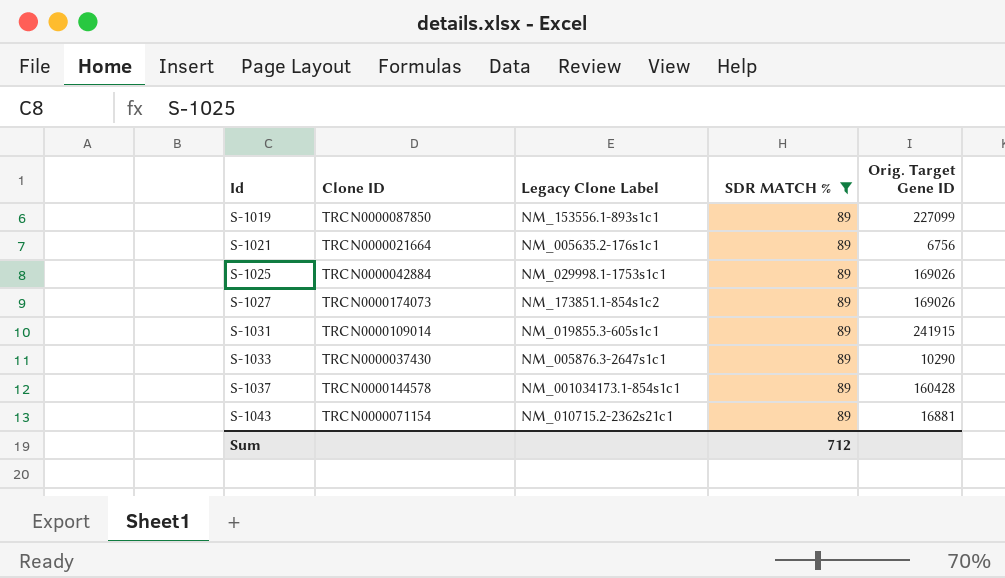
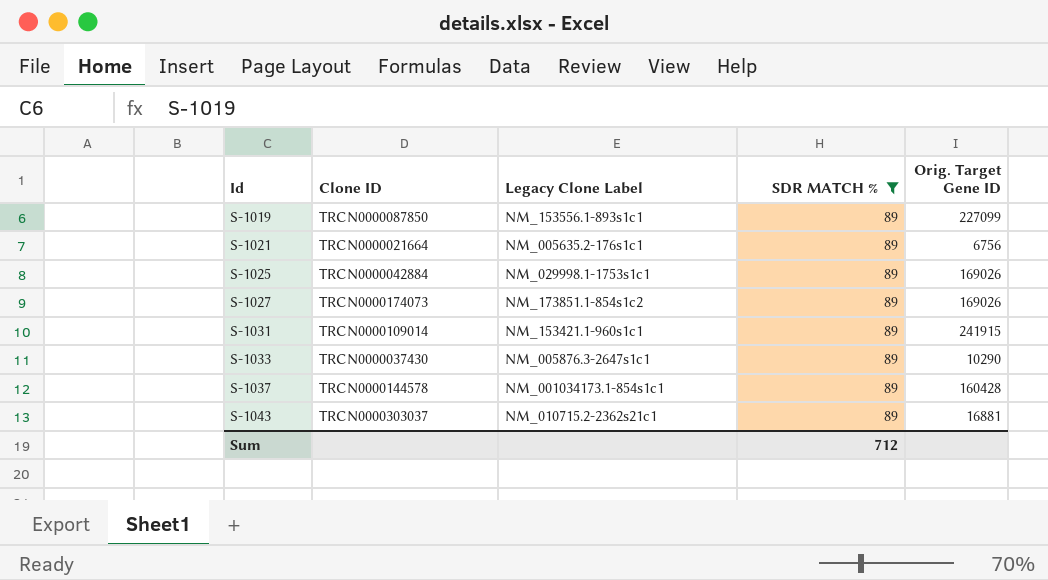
S-1031 | Legacy Clone Label: NM_019855.3-605s1c1 -> NM_153421.1-960s1c1
S-1043 | Clone ID: TRCN0000071154 -> TRCN0000303037

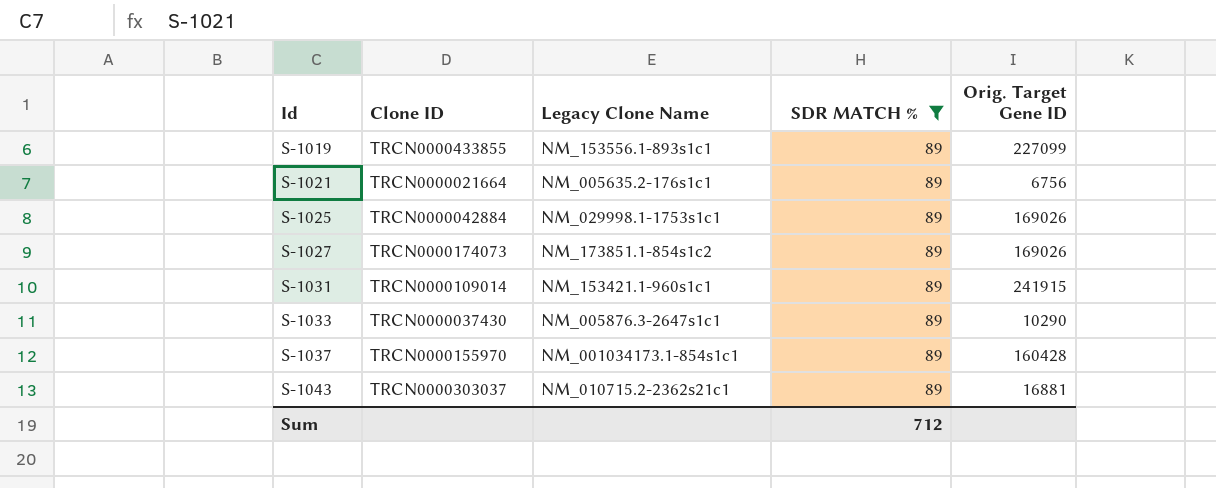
column name: Legacy Clone Label -> Legacy Clone Name
S-1019 | Clone ID: TRCN0000087850 -> TRCN0000433855
S-1037 | Clone ID: TRCN0000144578 -> TRCN0000155970

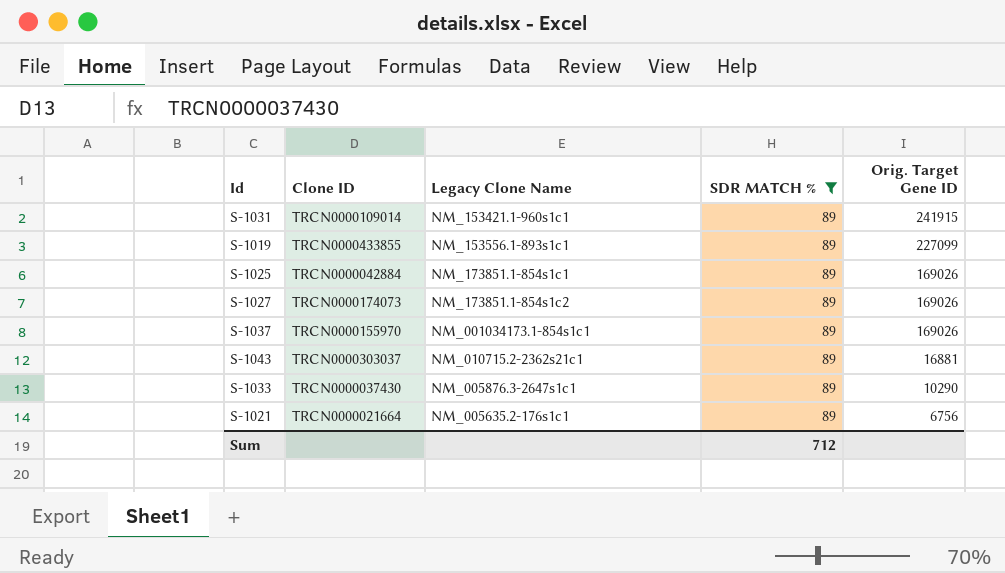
row order: Id ascending -> Orig. Target Gene ID descending
S-1025 | Legacy Clone Name: NM_029998.1-1753s1c1 -> NM_173851.1-854s1c1
S-1037 | Orig. Target Gene ID: 160428 -> 169026

